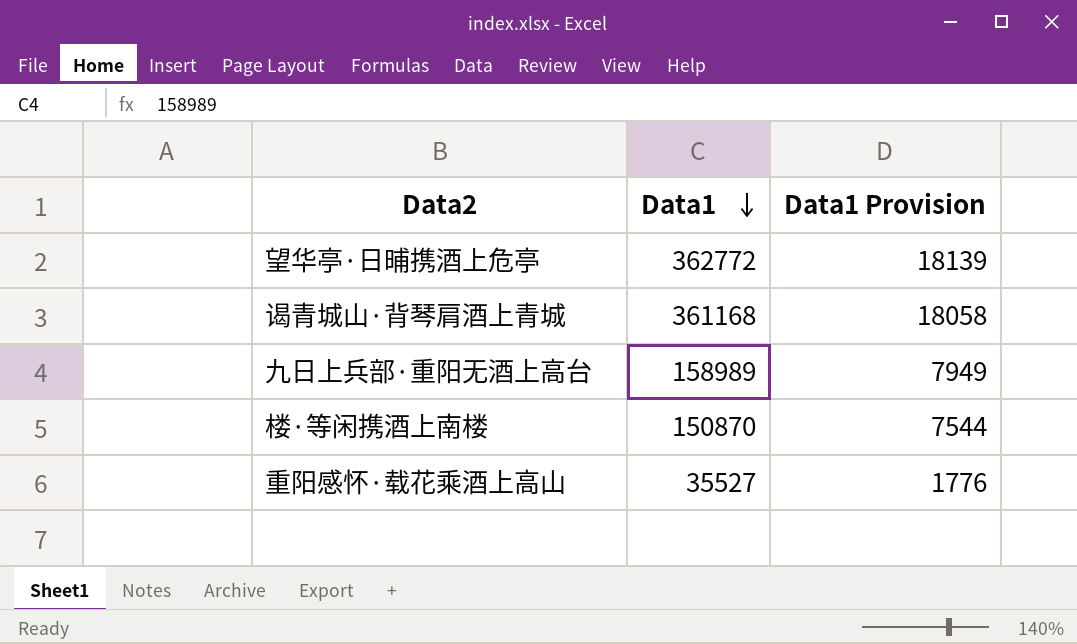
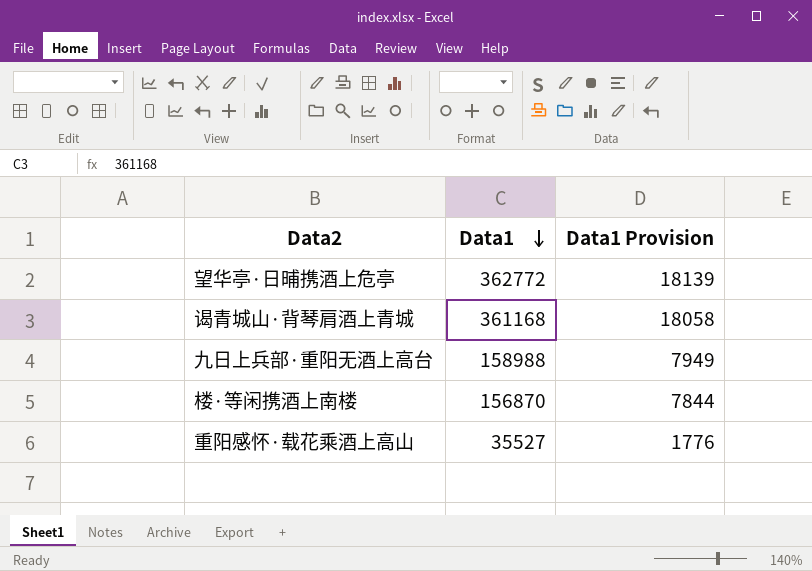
九日上兵部·重阳无酒上高台 | Data1: 158989 -> 158988
楼·等闲携酒上南楼 | Data1: 150870 -> 156870
楼·等闲携酒上南楼 | Data1 Provision: 7544 -> 7844

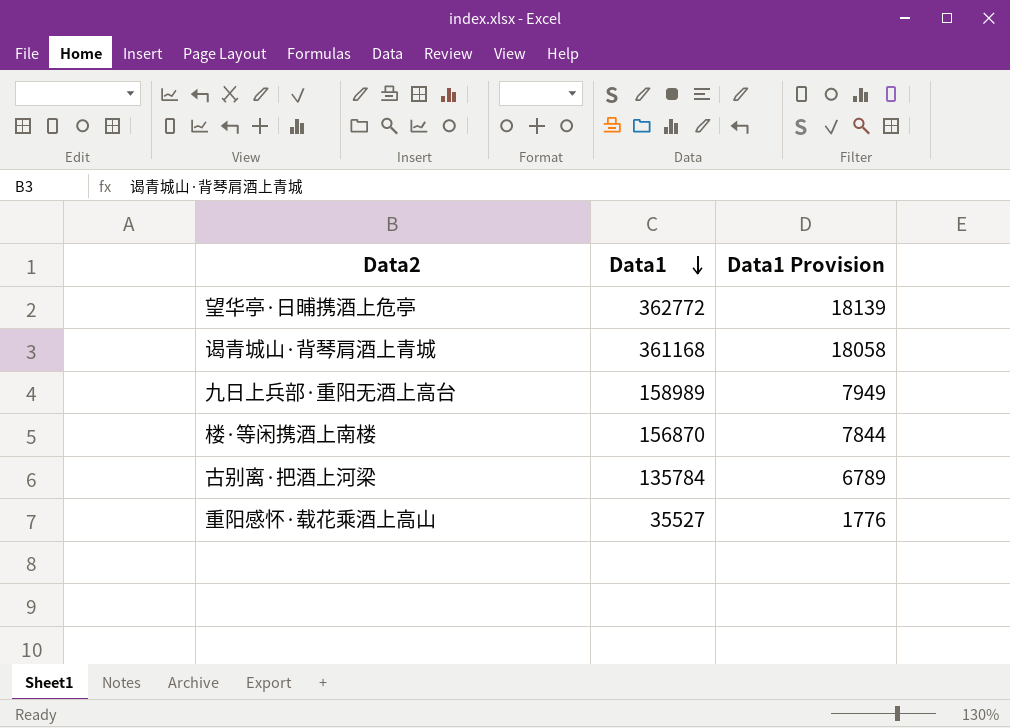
九日上兵部·重阳无酒上高台 | Data1: 158988 -> 158989
row 古别离·把酒上河梁: none -> 135784 | 6789

